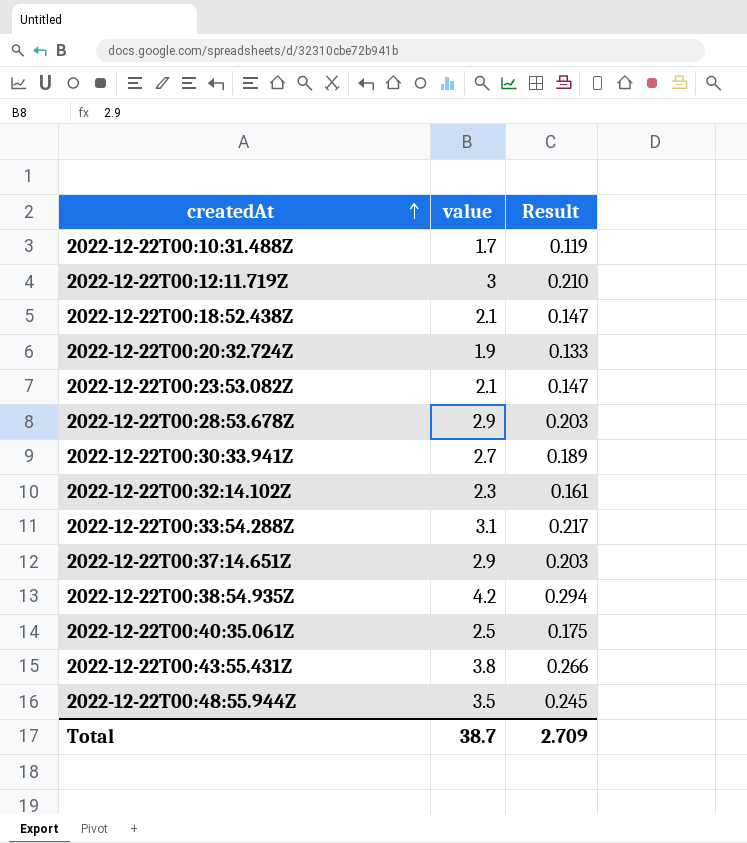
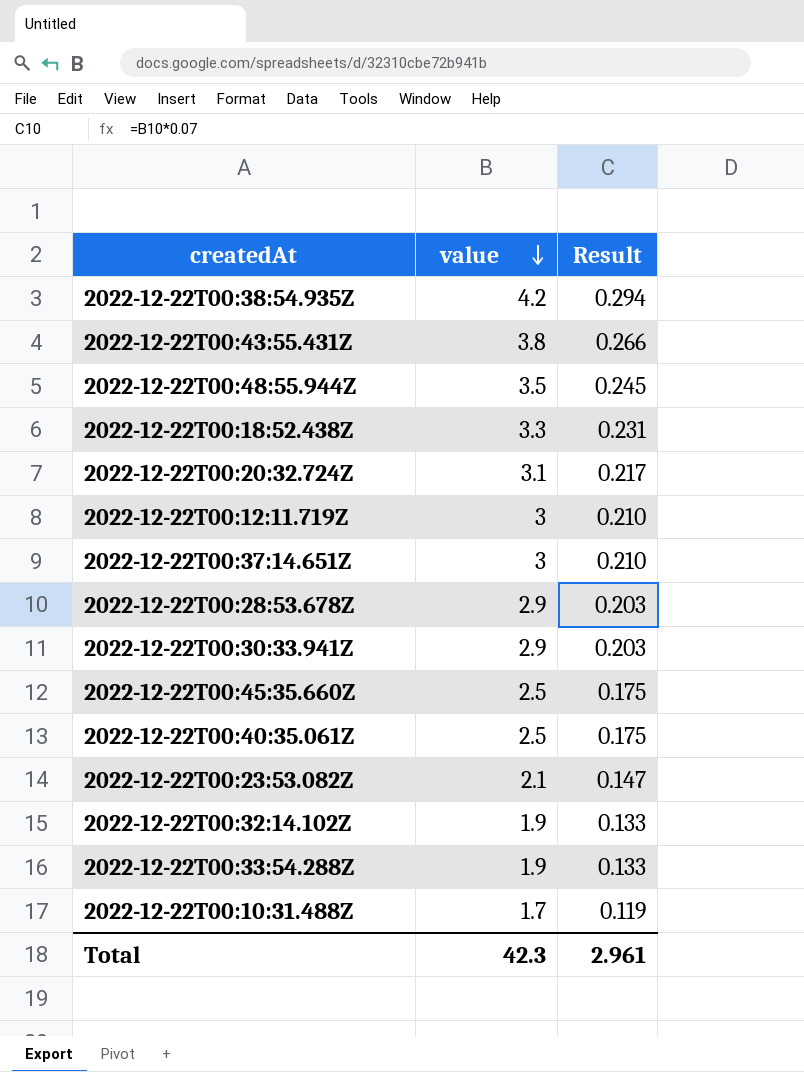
row order: createdAt ascending -> value descending
2022-12-22T00:18:52.438Z | value: 2.1 -> 3.3
2022-12-22T00:18:52.438Z | Result: 0.147 -> 0.231
2022-12-22T00:20:32.724Z | value: 1.9 -> 3.1
2022-12-22T00:20:32.724Z | Result: 0.133 -> 0.217
2022-12-22T00:37:14.651Z | value: 2.9 -> 3
2022-12-22T00:37:14.651Z | Result: 0.203 -> 0.210
2022-12-22T00:30:33.941Z | value: 2.7 -> 2.9
2022-12-22T00:30:33.941Z | Result: 0.189 -> 0.203
row 2022-12-22T00:45:35.660Z: none -> 2.5 | 0.175
2022-12-22T00:32:14.102Z | value: 2.3 -> 1.9
2022-12-22T00:32:14.102Z | Result: 0.161 -> 0.133
2022-12-22T00:33:54.288Z | value: 3.1 -> 1.9
2022-12-22T00:33:54.288Z | Result: 0.217 -> 0.133
Total | value: 38.7 -> 42.3
Total | Result: 2.709 -> 2.961

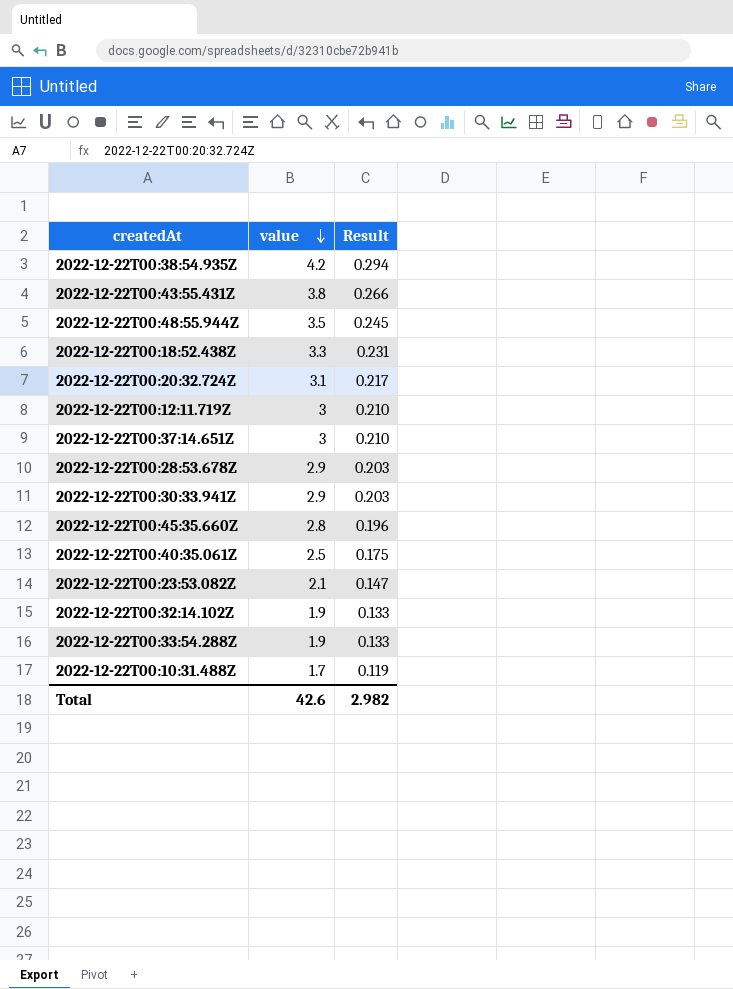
2022-12-22T00:45:35.660Z | value: 2.5 -> 2.8
2022-12-22T00:45:35.660Z | Result: 0.175 -> 0.196
Total | value: 42.3 -> 42.6
Total | Result: 2.961 -> 2.982

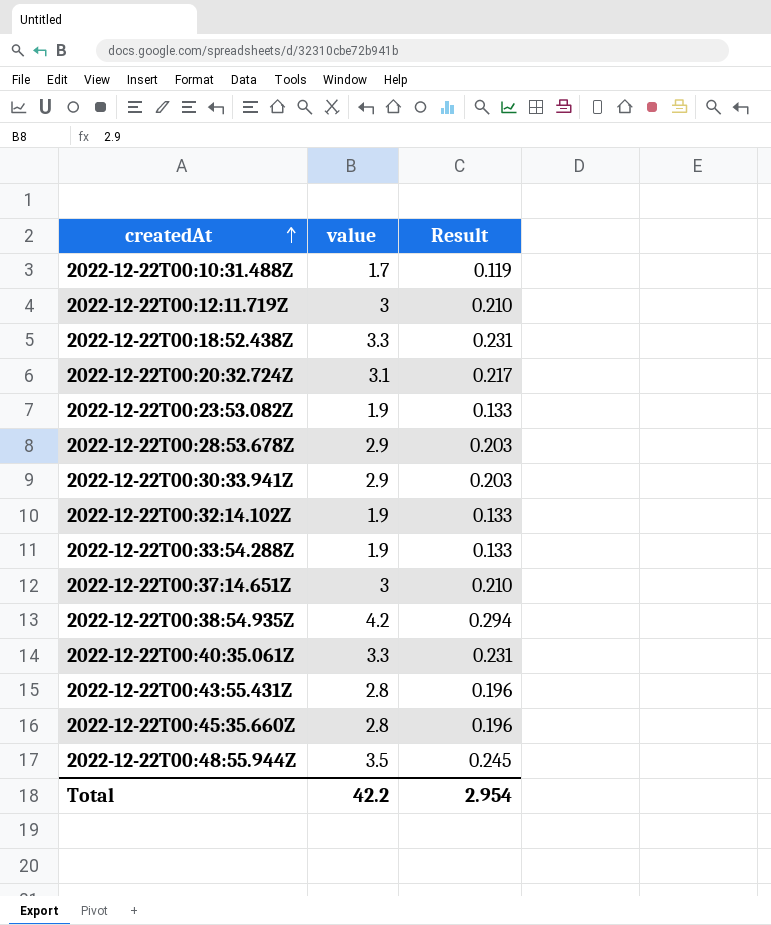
row order: value descending -> createdAt ascending
2022-12-22T00:23:53.082Z | value: 2.1 -> 1.9
2022-12-22T00:23:53.082Z | Result: 0.147 -> 0.133
2022-12-22T00:40:35.061Z | value: 2.5 -> 3.3
2022-12-22T00:40:35.061Z | Result: 0.175 -> 0.231
2022-12-22T00:43:55.431Z | value: 3.8 -> 2.8
2022-12-22T00:43:55.431Z | Result: 0.266 -> 0.196
Total | value: 42.6 -> 42.2
Total | Result: 2.982 -> 2.954

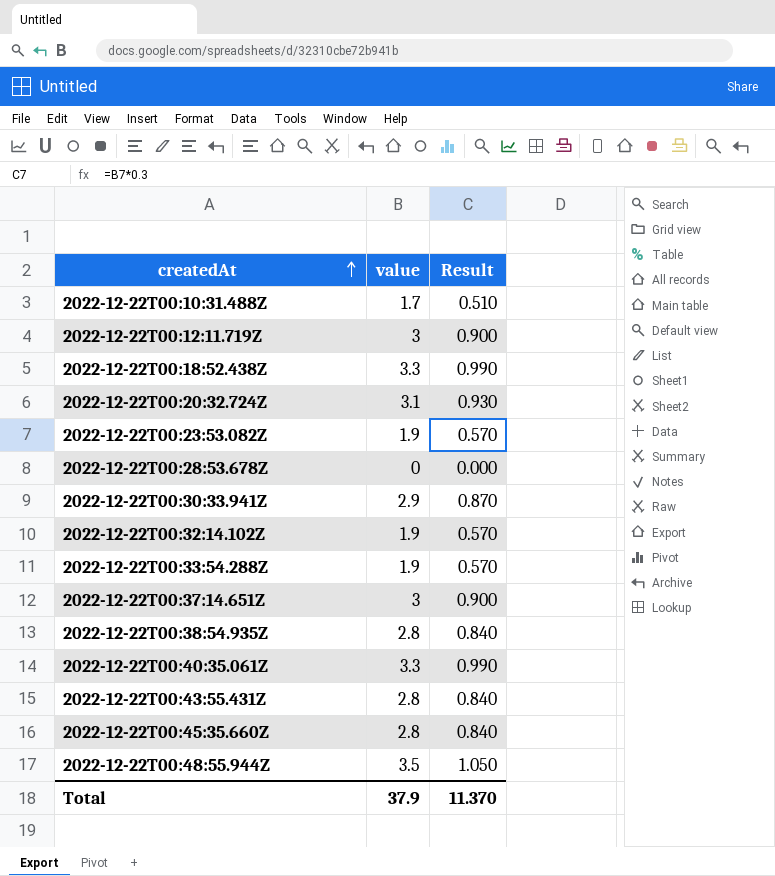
column Result | formula: [value] * 0.07 -> [value] * 0.3
2022-12-22T00:28:53.678Z | value: 2.9 -> 0
2022-12-22T00:38:54.935Z | value: 4.2 -> 2.8
Total | value: 42.2 -> 37.9
Total | Result: 2.954 -> 11.370

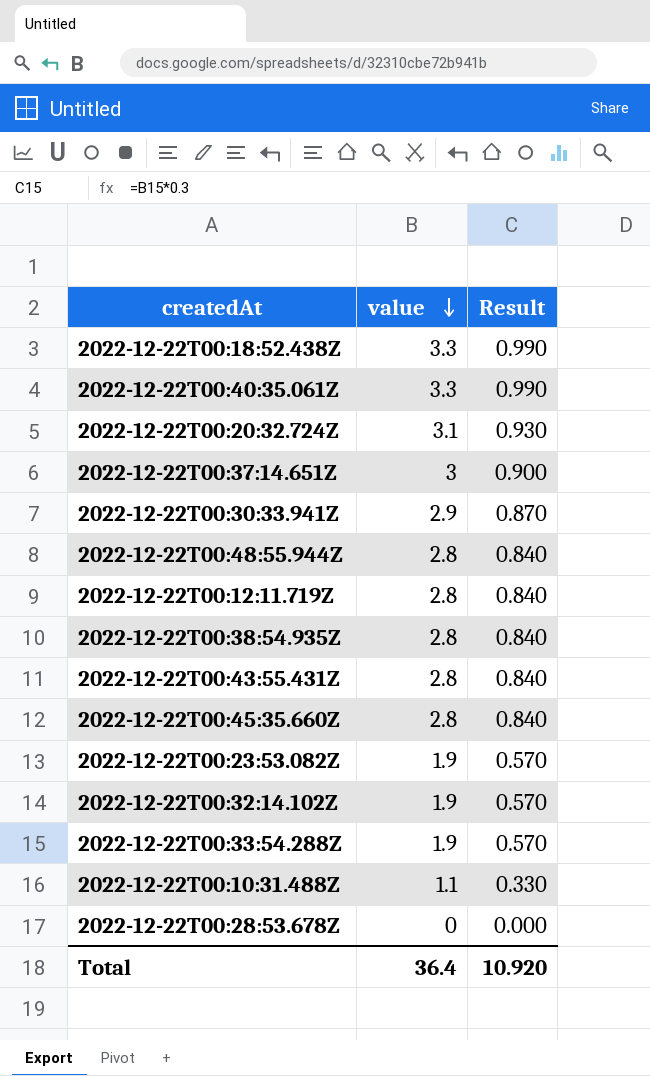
row order: createdAt ascending -> value descending
2022-12-22T00:48:55.944Z | value: 3.5 -> 2.8
2022-12-22T00:48:55.944Z | Result: 1.050 -> 0.840
2022-12-22T00:12:11.719Z | value: 3 -> 2.8
2022-12-22T00:12:11.719Z | Result: 0.900 -> 0.840
2022-12-22T00:10:31.488Z | value: 1.7 -> 1.1
2022-12-22T00:10:31.488Z | Result: 0.510 -> 0.330
Total | value: 37.9 -> 36.4
Total | Result: 11.370 -> 10.920

